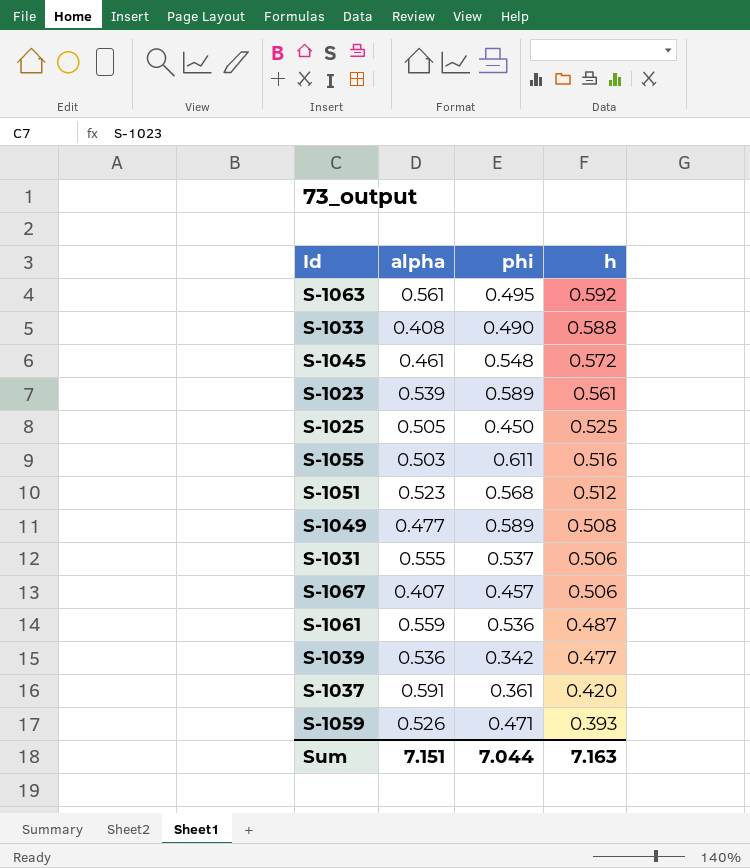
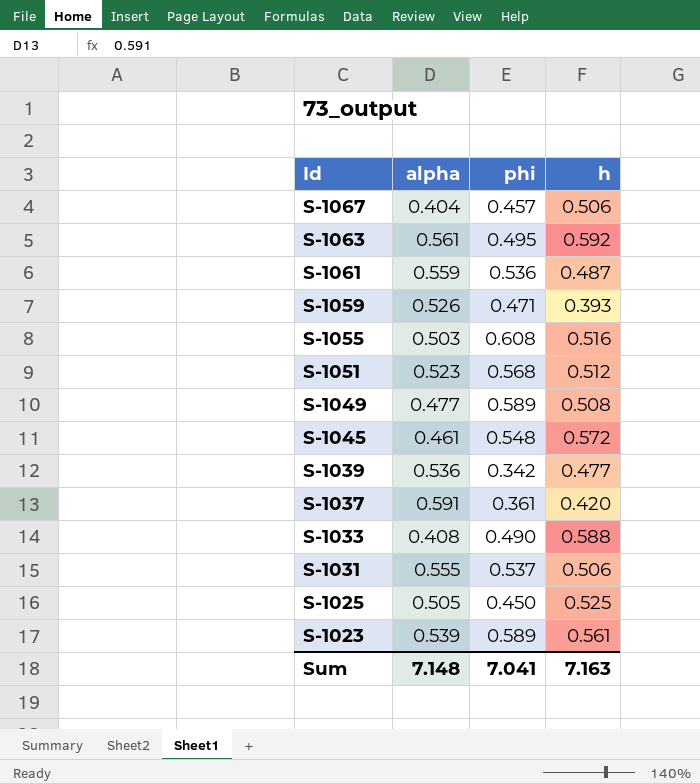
row order: h descending -> Id descending
S-1067 | alpha: 0.407 -> 0.404
S-1055 | phi: 0.611 -> 0.608
Sum | alpha: 7.151 -> 7.148
Sum | phi: 7.044 -> 7.041

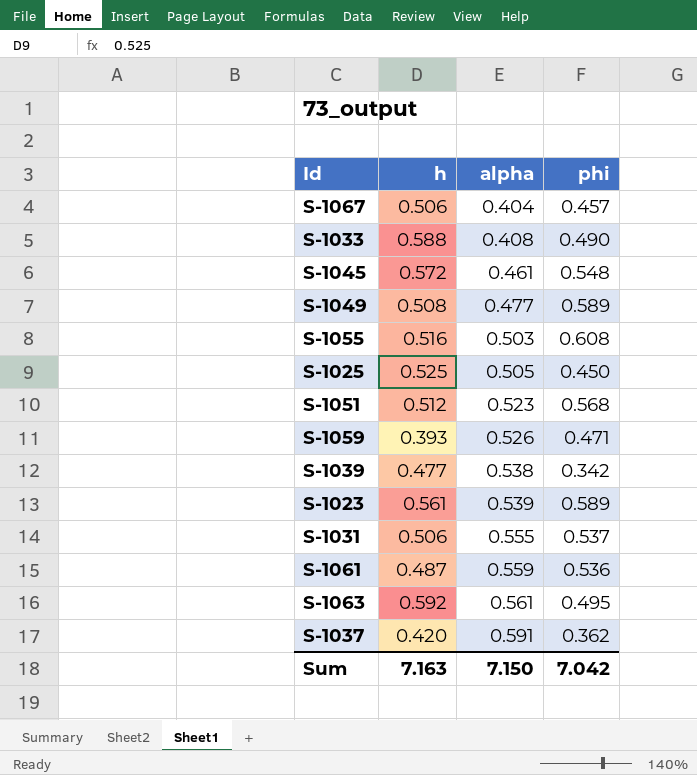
row order: Id descending -> alpha ascending
column h | position: 4 -> 2
S-1039 | alpha: 0.536 -> 0.538
S-1037 | phi: 0.361 -> 0.362
Sum | alpha: 7.148 -> 7.150
Sum | phi: 7.041 -> 7.042

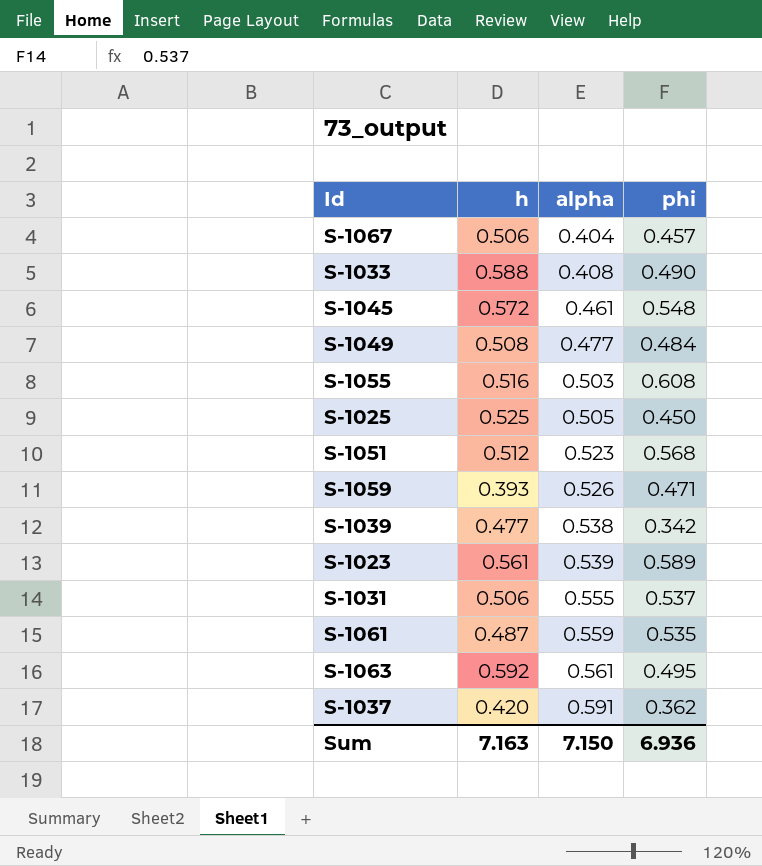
S-1049 | phi: 0.589 -> 0.484
S-1061 | phi: 0.536 -> 0.535
Sum | phi: 7.042 -> 6.936

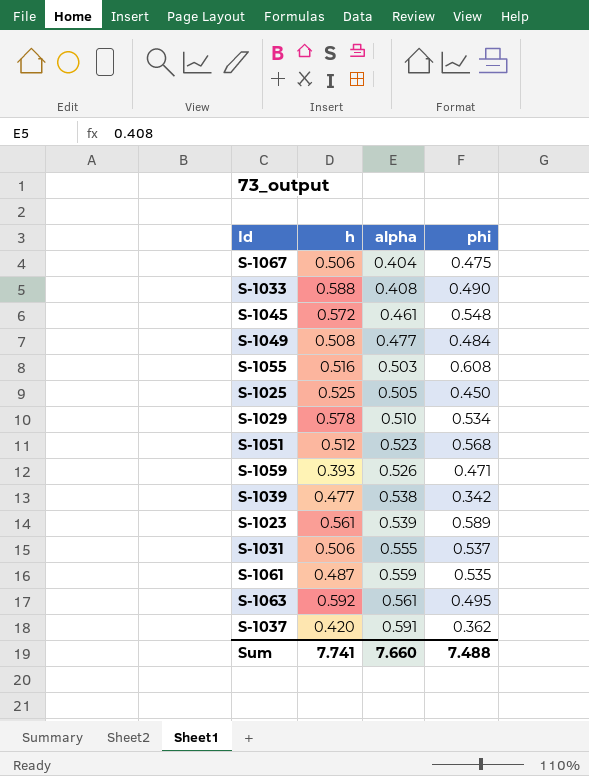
S-1067 | phi: 0.457 -> 0.475
row S-1029: none -> 0.578 | 0.510 | 0.534
Sum | h: 7.163 -> 7.741
Sum | alpha: 7.150 -> 7.660
Sum | phi: 6.936 -> 7.488

